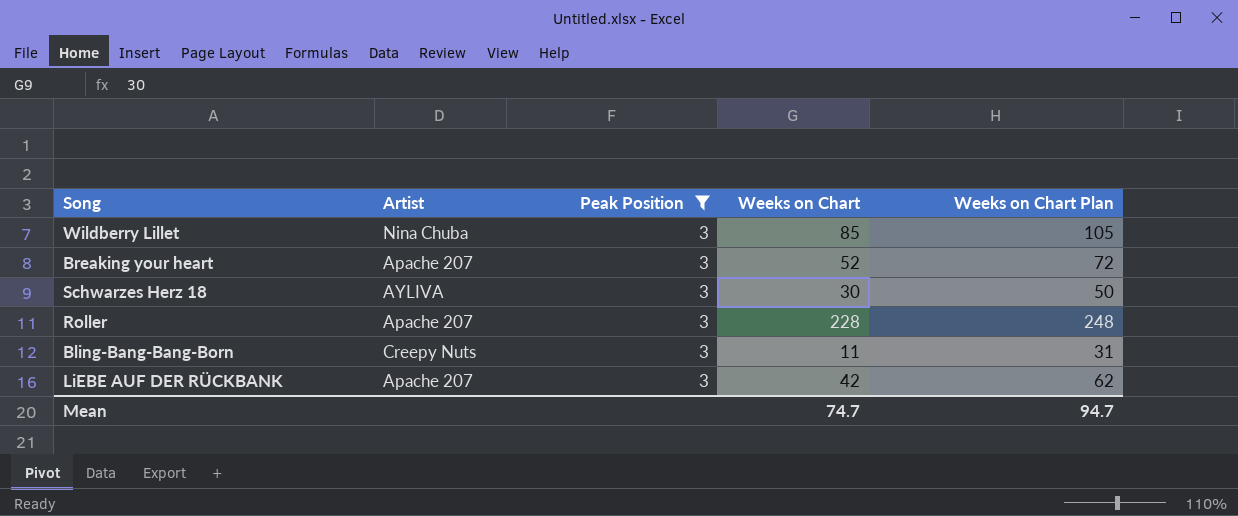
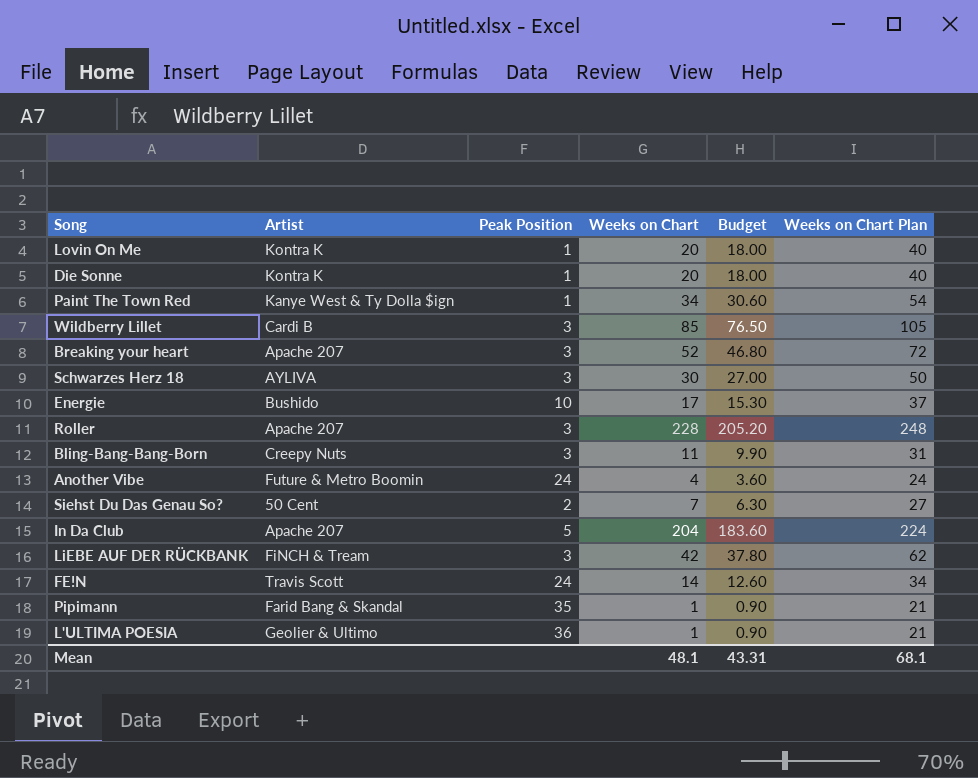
filter: Peak Position = 3 -> none
column Budget | formula: none -> [Weeks on Chart] * 0.9
Wildberry Lillet | Artist: Nina Chuba -> Cardi B
LiEBE AUF DER RÜCKBANK | Artist: Apache 207 -> FiNCH & Tream
Mean | Weeks on Chart: 74.7 -> 48.1
Mean | Weeks on Chart Plan: 94.7 -> 68.1

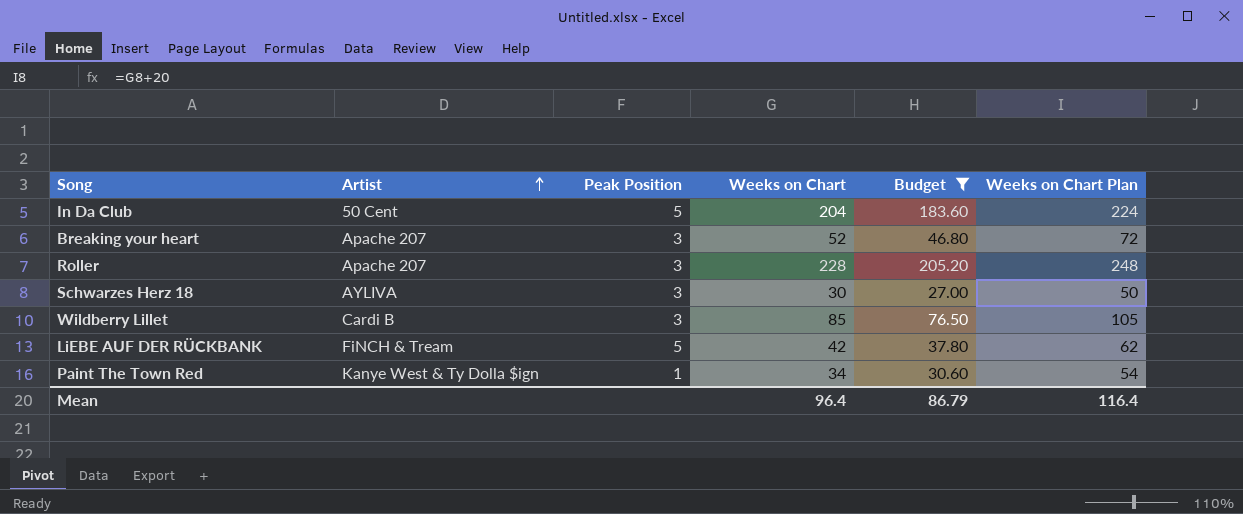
filter: none -> Budget >= 27.00
row order: none -> Artist ascending
In Da Club | Artist: Apache 207 -> 50 Cent
LiEBE AUF DER RÜCKBANK | Peak Position: 3 -> 5
Mean | Weeks on Chart: 48.1 -> 96.4
Mean | Budget: 43.31 -> 86.79
Mean | Weeks on Chart Plan: 68.1 -> 116.4

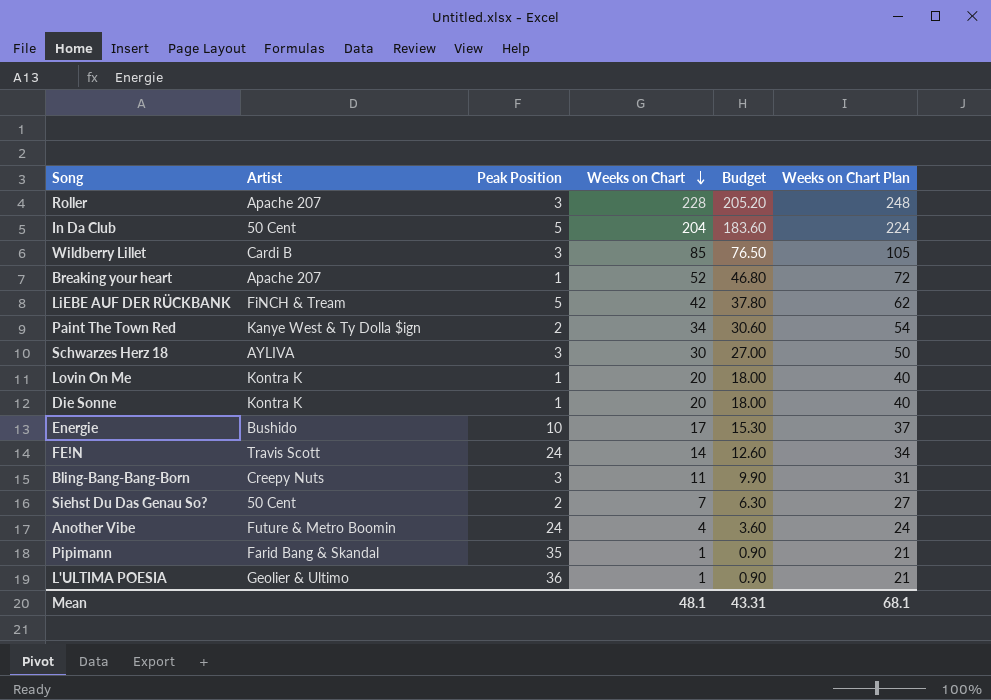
filter: Budget >= 27.00 -> none
row order: Artist ascending -> Weeks on Chart descending
Breaking your heart | Peak Position: 3 -> 1
Paint The Town Red | Peak Position: 1 -> 2
Mean | Weeks on Chart: 96.4 -> 48.1
Mean | Budget: 86.79 -> 43.31
Mean | Weeks on Chart Plan: 116.4 -> 68.1

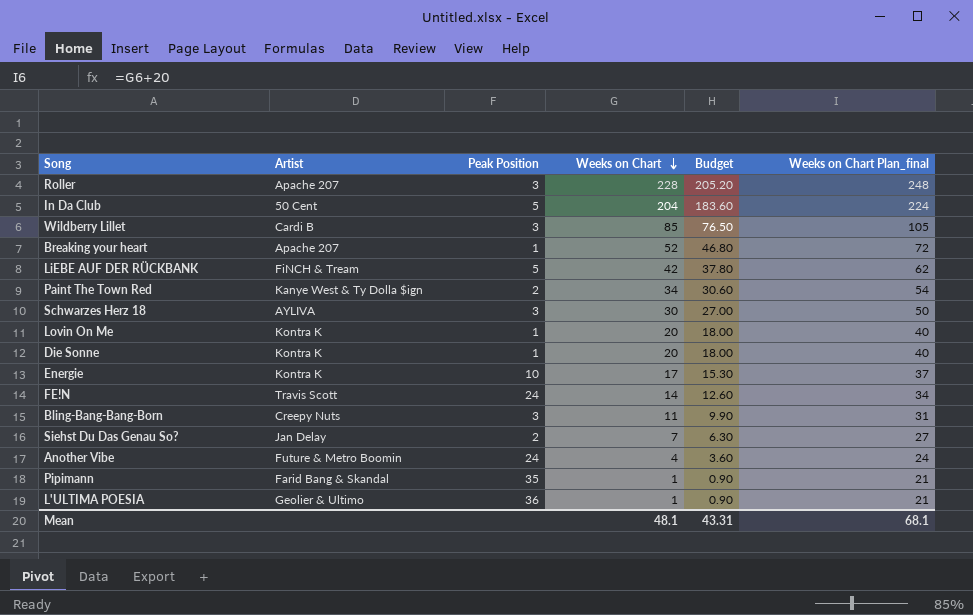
column name: Weeks on Chart Plan -> Weeks on Chart Plan_final
Energie | Artist: Bushido -> Kontra K
Siehst Du Das Genau So? | Artist: 50 Cent -> Jan Delay

